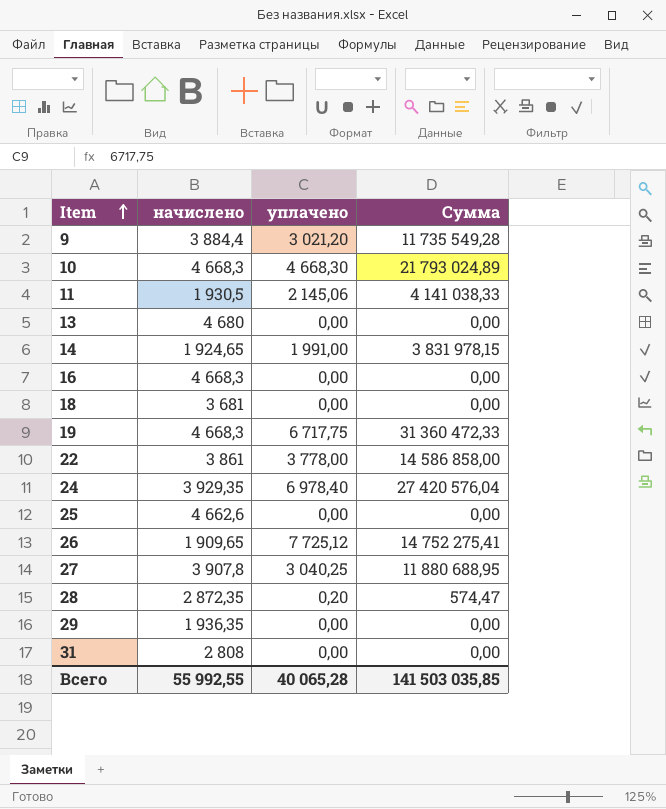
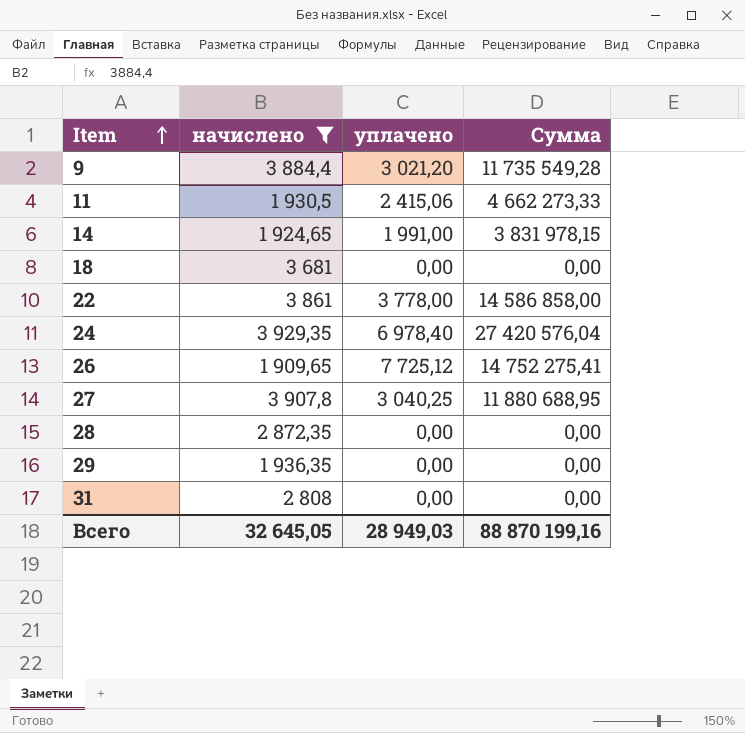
filter: none -> начислено <= 3 929,35
11 | уплачено: 2 145,06 -> 2 415,06
11 | Сумма: 4 141 038,33 -> 4 662 273,33
28 | уплачено: 0,20 -> 0,00
28 | Сумма: 574,47 -> 0,00
Всего | начислено: 55 992,55 -> 32 645,05
Всего | уплачено: 40 065,28 -> 28 949,03
Всего | Сумма: 141 503 035,85 -> 88 870 199,16

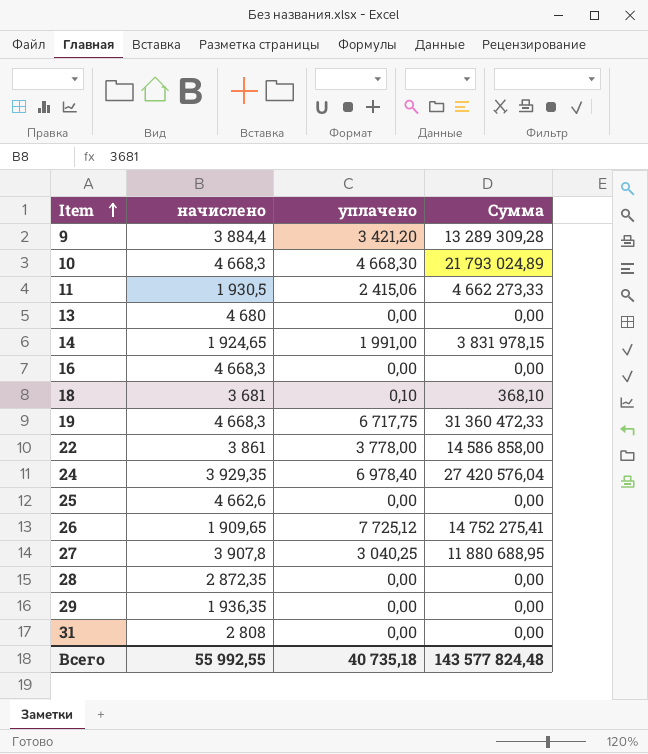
filter: начислено <= 3 929,35 -> none
9 | уплачено: 3 021,20 -> 3 421,20
9 | Сумма: 11 735 549,28 -> 13 289 309,28
18 | уплачено: 0,00 -> 0,10
18 | Сумма: 0,00 -> 368,10
Всего | начислено: 32 645,05 -> 55 992,55
Всего | уплачено: 28 949,03 -> 40 735,18
Всего | Сумма: 88 870 199,16 -> 143 577 824,48

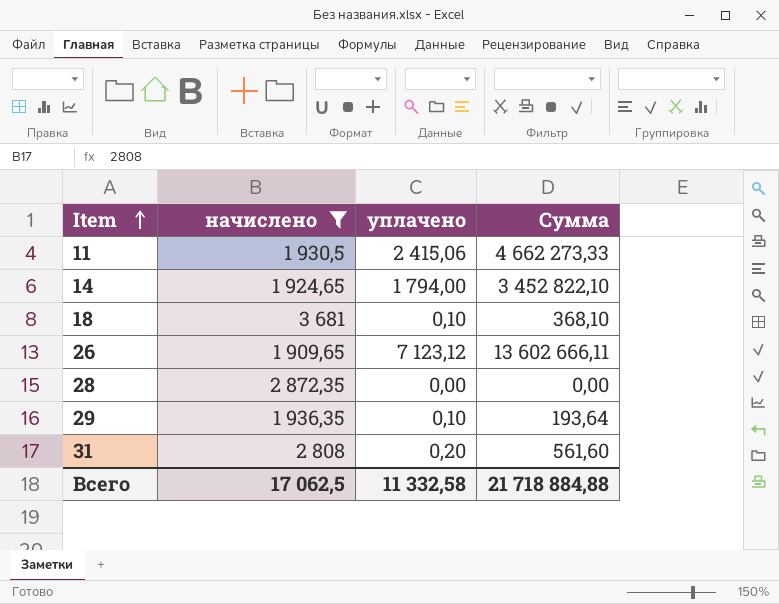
filter: none -> начислено <= 3 681
14 | уплачено: 1 991,00 -> 1 794,00
14 | Сумма: 3 831 978,15 -> 3 452 822,10
26 | уплачено: 7 725,12 -> 7 123,12
26 | Сумма: 14 752 275,41 -> 13 602 666,11
29 | уплачено: 0,00 -> 0,10
29 | Сумма: 0,00 -> 193,64
31 | уплачено: 0,00 -> 0,20
31 | Сумма: 0,00 -> 561,60
Всего | начислено: 55 992,55 -> 17 062,5
Всего | уплачено: 40 735,18 -> 11 332,58
Всего | Сумма: 143 577 824,48 -> 21 718 884,88

